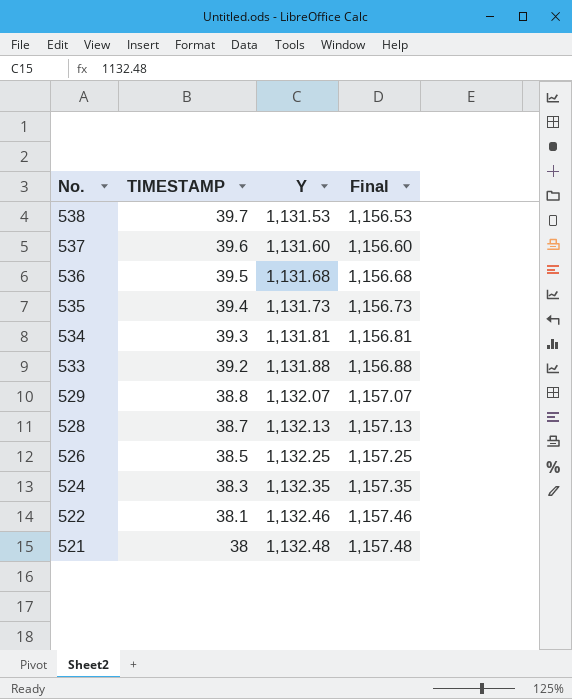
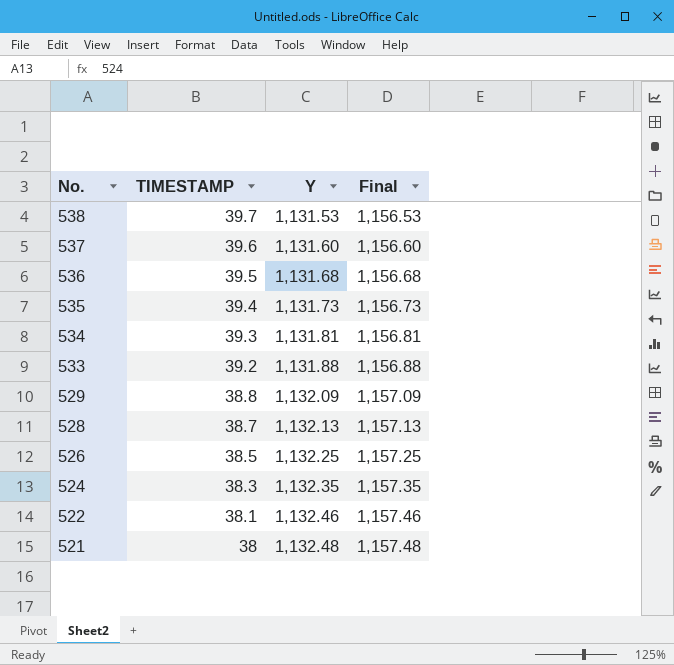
529 | Y: 1,132.07 -> 1,132.09
529 | Final: 1,157.07 -> 1,157.09

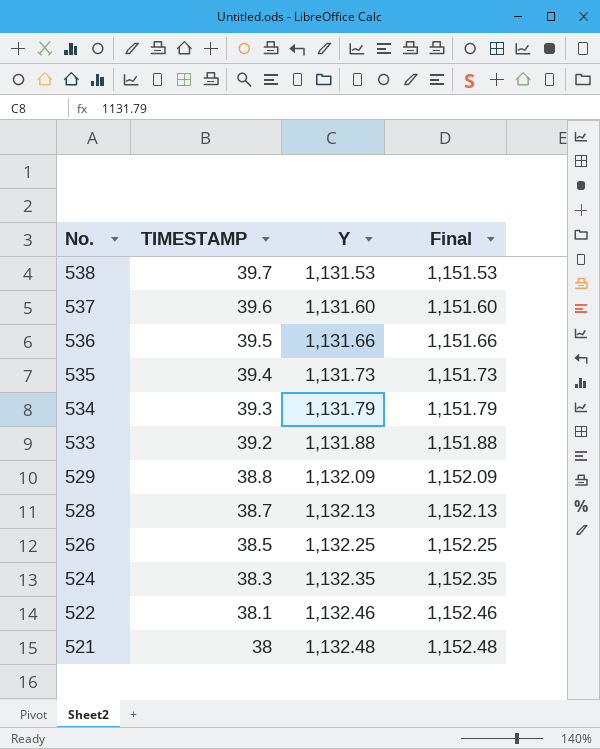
column Final | formula: [Y] + 25 -> [Y] + 20
536 | Y: 1,131.68 -> 1,131.66
534 | Y: 1,131.81 -> 1,131.79

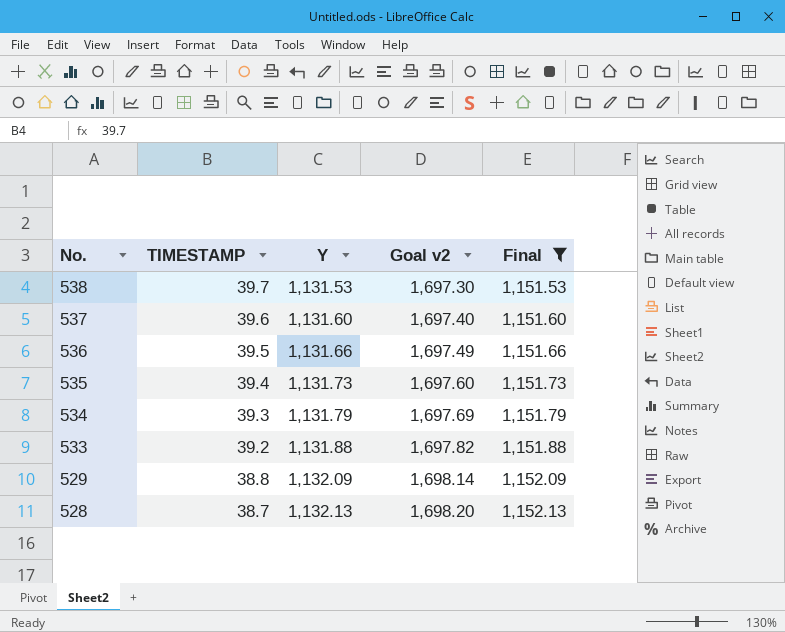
filter: none -> Final <= 1,152.13
column Goal v2 | formula: none -> [Y] * 1.5

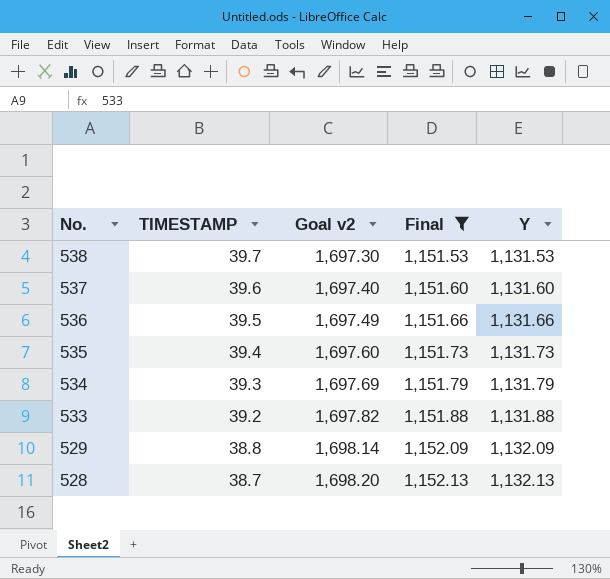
column Y | position: 3 -> 5

